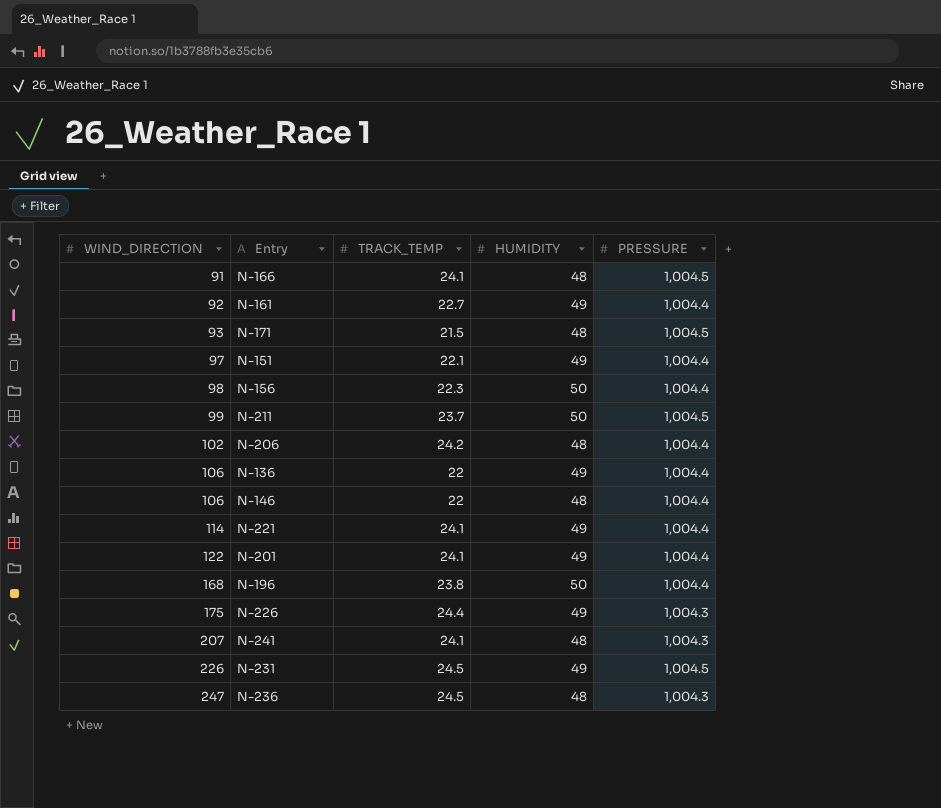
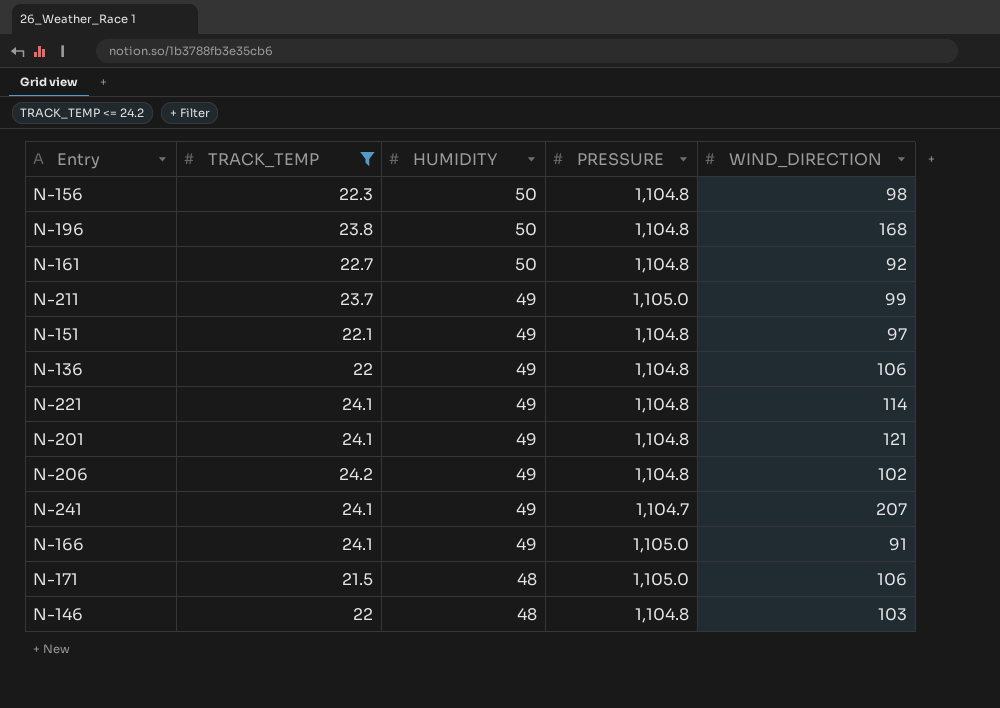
filter: none -> TRACK_TEMP <= 24.2
row order: WIND_DIRECTION ascending -> HUMIDITY descending
column WIND_DIRECTION | position: 1 -> 5
N-156 | PRESSURE: 1,004.4 -> 1,104.8
N-196 | PRESSURE: 1,004.4 -> 1,104.8
N-161 | HUMIDITY: 49 -> 50
N-161 | PRESSURE: 1,004.4 -> 1,104.8
N-211 | HUMIDITY: 50 -> 49
N-211 | PRESSURE: 1,004.5 -> 1,105.0
N-151 | PRESSURE: 1,004.4 -> 1,104.8
N-136 | PRESSURE: 1,004.4 -> 1,104.8
N-221 | PRESSURE: 1,004.4 -> 1,104.8
N-201 | PRESSURE: 1,004.4 -> 1,104.8
N-201 | WIND_DIRECTION: 122 -> 121
N-206 | HUMIDITY: 48 -> 49
N-206 | PRESSURE: 1,004.4 -> 1,104.8
N-241 | HUMIDITY: 48 -> 49
N-241 | PRESSURE: 1,004.3 -> 1,104.7
N-166 | HUMIDITY: 48 -> 49
N-166 | PRESSURE: 1,004.5 -> 1,105.0
N-171 | PRESSURE: 1,004.5 -> 1,105.0
N-171 | WIND_DIRECTION: 93 -> 106
N-146 | PRESSURE: 1,004.4 -> 1,104.8
N-146 | WIND_DIRECTION: 106 -> 103

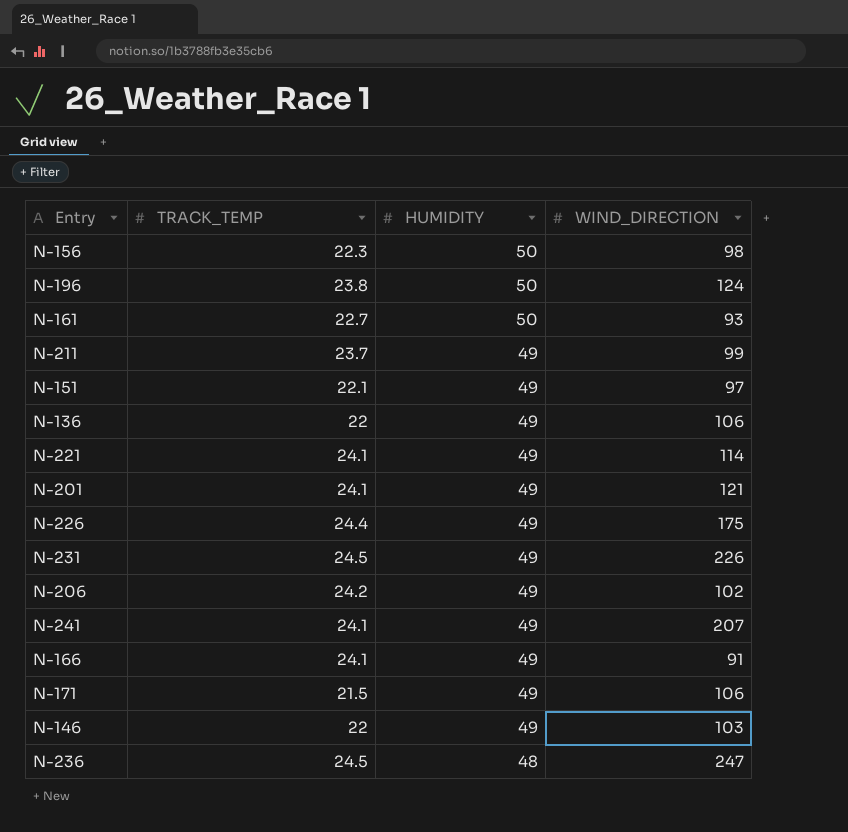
filter: TRACK_TEMP <= 24.2 -> none
column PRESSURE | position: 4 -> none
N-196 | WIND_DIRECTION: 168 -> 124
N-161 | WIND_DIRECTION: 92 -> 93
N-171 | HUMIDITY: 48 -> 49
N-146 | HUMIDITY: 48 -> 49

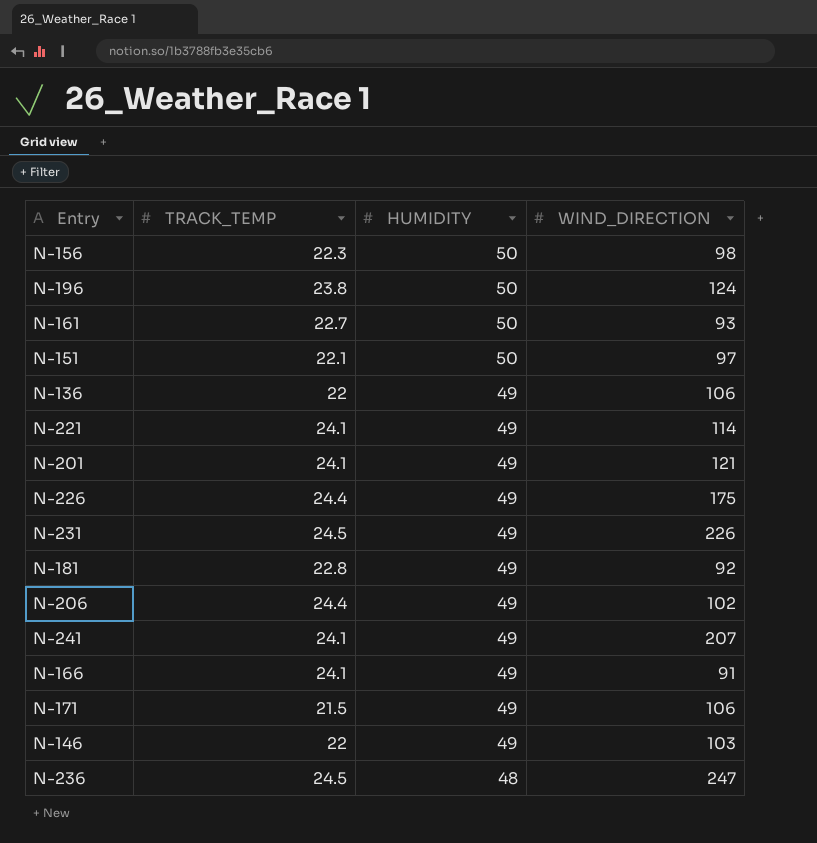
row N-211: 23.7 | 49 | 99 -> none
N-151 | HUMIDITY: 49 -> 50
row N-181: none -> 22.8 | 49 | 92
N-206 | TRACK_TEMP: 24.2 -> 24.4

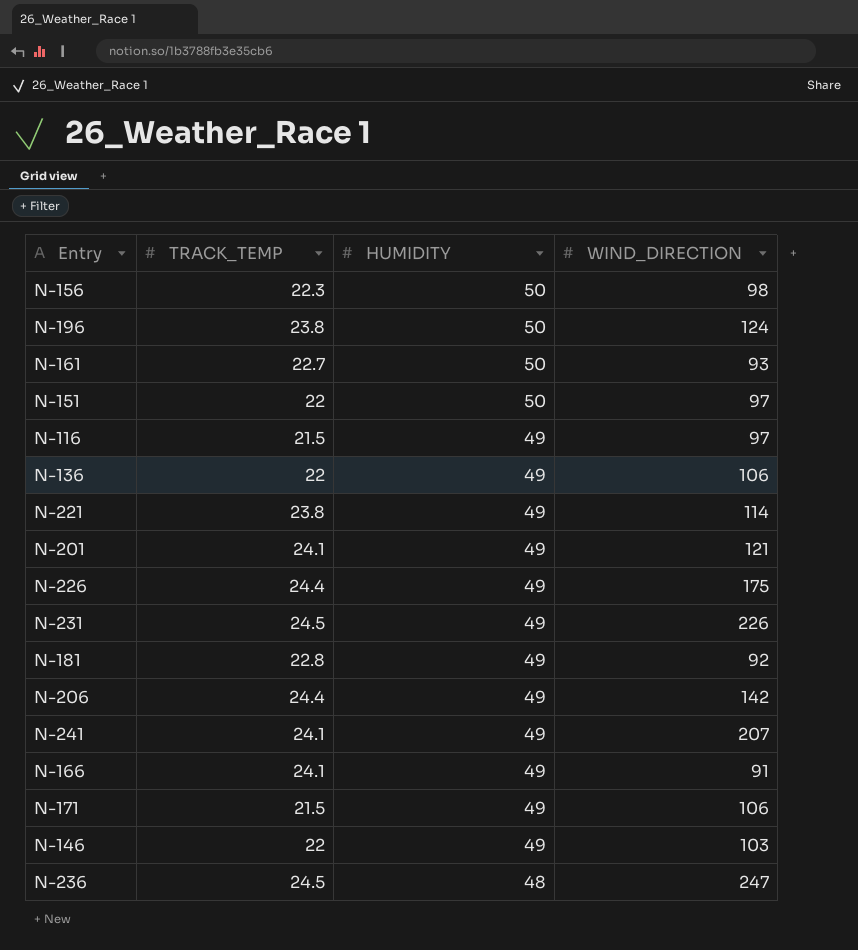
N-151 | TRACK_TEMP: 22.1 -> 22
row N-116: none -> 21.5 | 49 | 97
N-221 | TRACK_TEMP: 24.1 -> 23.8
N-206 | WIND_DIRECTION: 102 -> 142

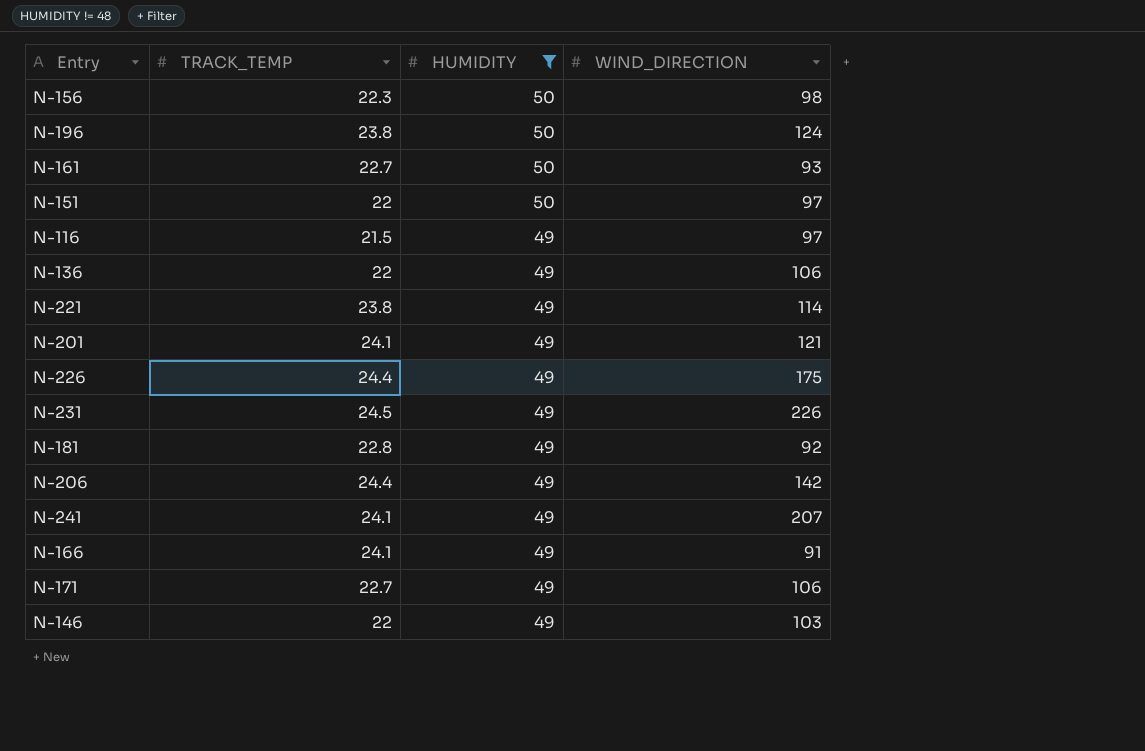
filter: none -> HUMIDITY != 48
N-171 | TRACK_TEMP: 21.5 -> 22.7

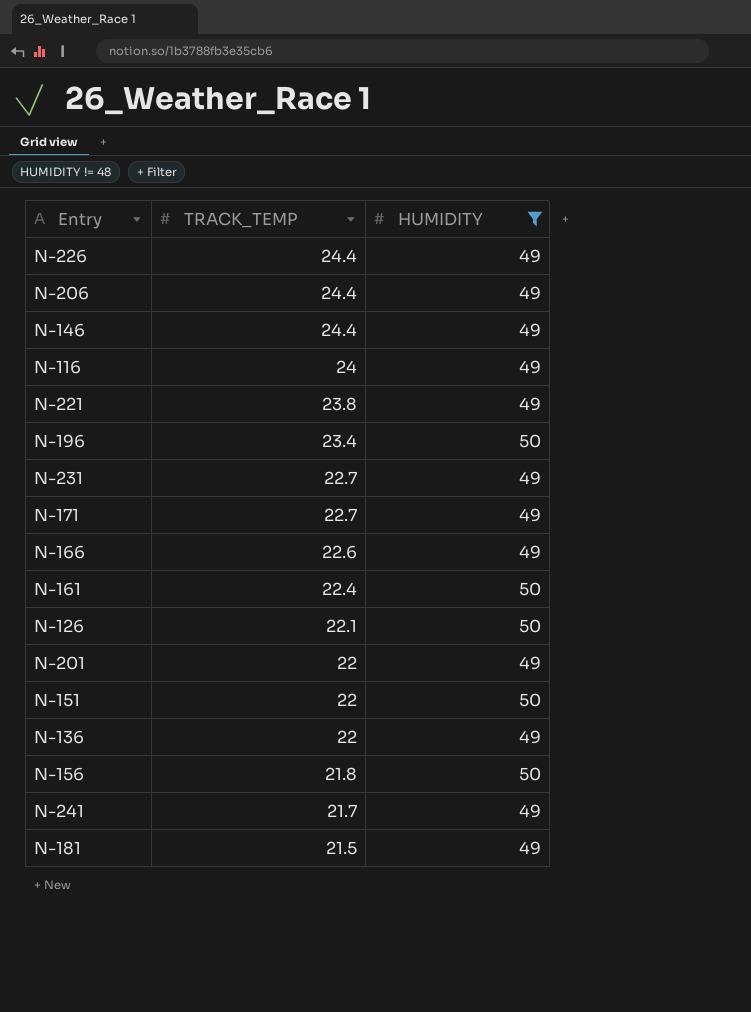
row order: HUMIDITY descending -> TRACK_TEMP descending
column WIND_DIRECTION | position: 4 -> none
N-146 | TRACK_TEMP: 22 -> 24.4
N-116 | TRACK_TEMP: 21.5 -> 24
N-196 | TRACK_TEMP: 23.8 -> 23.4
N-231 | TRACK_TEMP: 24.5 -> 22.7
N-166 | TRACK_TEMP: 24.1 -> 22.6
N-161 | TRACK_TEMP: 22.7 -> 22.4
row N-126: none -> 22.1 | 50
N-201 | TRACK_TEMP: 24.1 -> 22
N-156 | TRACK_TEMP: 22.3 -> 21.8
N-241 | TRACK_TEMP: 24.1 -> 21.7
N-181 | TRACK_TEMP: 22.8 -> 21.5

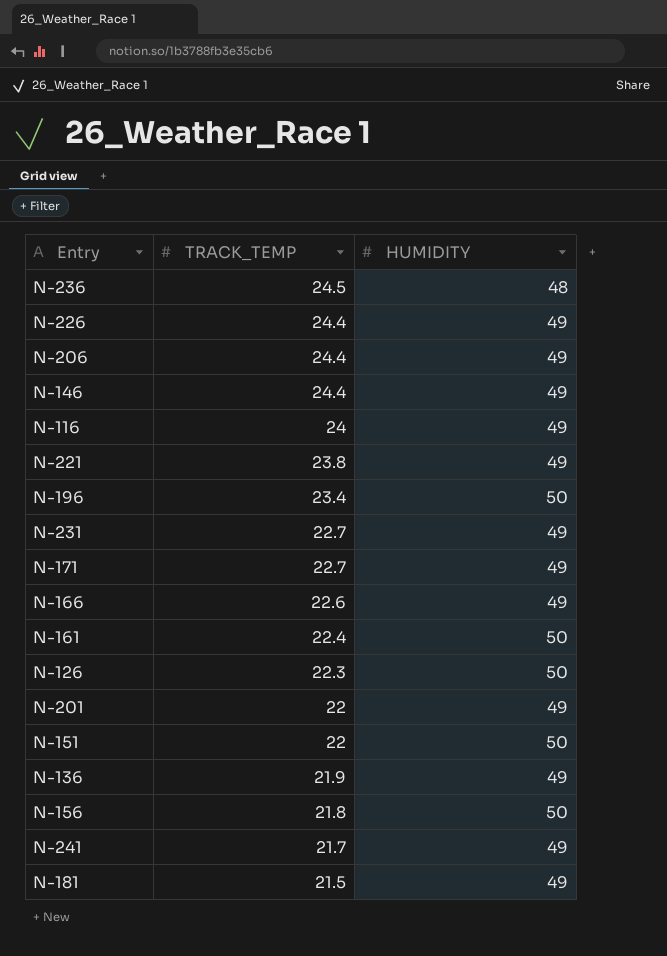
filter: HUMIDITY != 48 -> none
N-126 | TRACK_TEMP: 22.1 -> 22.3
N-136 | TRACK_TEMP: 22 -> 21.9

